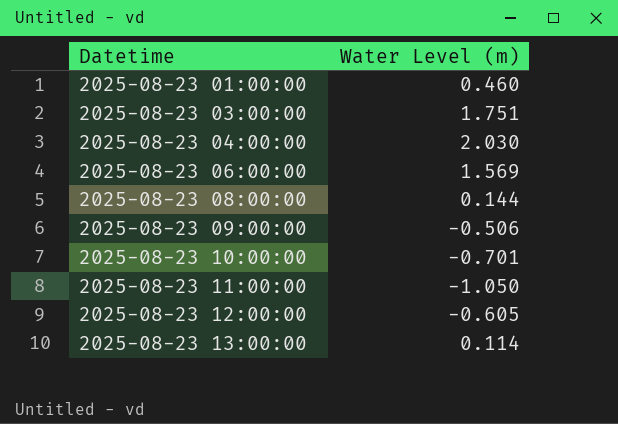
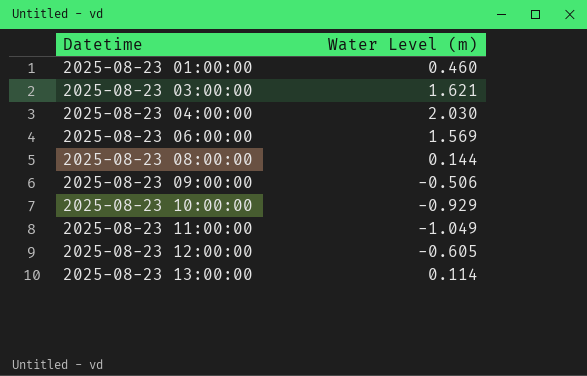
2025-08-23 03:00:00 | Water Level (m): 1.751 -> 1.621
2025-08-23 10:00:00 | Water Level (m): -0.701 -> -0.929
2025-08-23 11:00:00 | Water Level (m): -1.050 -> -1.049

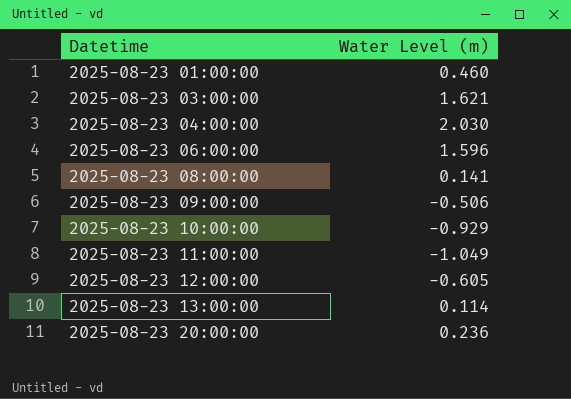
2025-08-23 06:00:00 | Water Level (m): 1.569 -> 1.596
2025-08-23 08:00:00 | Water Level (m): 0.144 -> 0.141
row 2025-08-23 20:00:00: none -> 0.236

